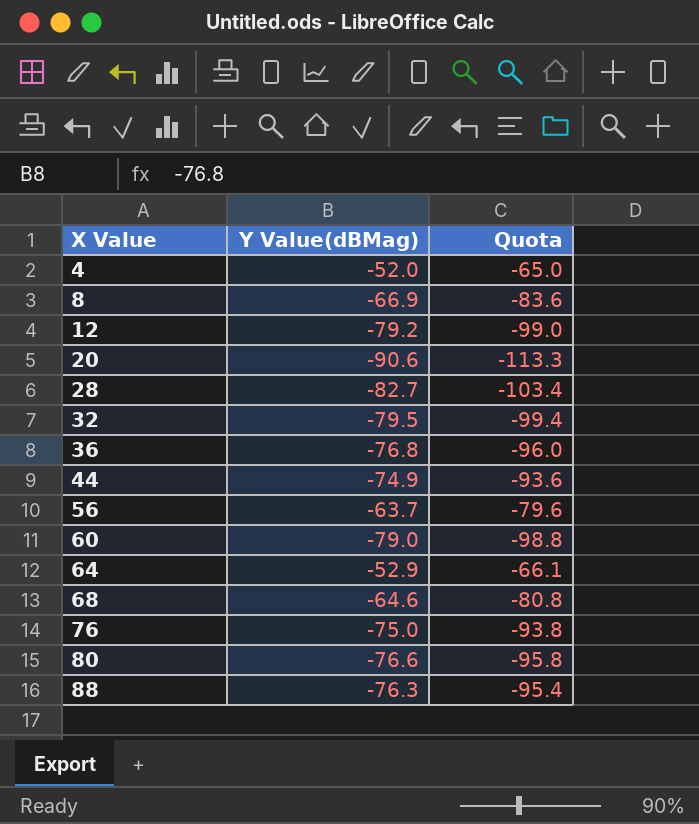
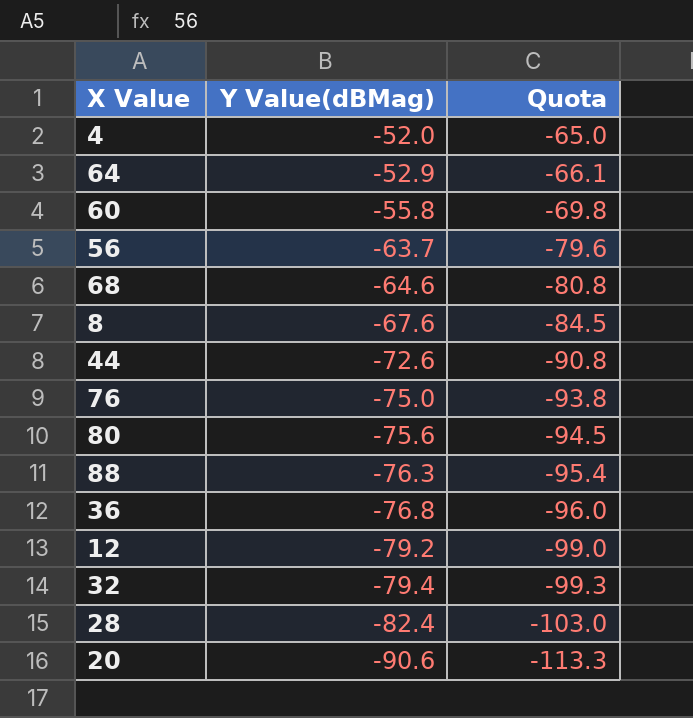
row order: X Value ascending -> Y Value(dBMag) descending
60 | Y Value(dBMag): -79.0 -> -55.8
60 | Quota: -98.8 -> -69.8
8 | Y Value(dBMag): -66.9 -> -67.6
8 | Quota: -83.6 -> -84.5
44 | Y Value(dBMag): -74.9 -> -72.6
44 | Quota: -93.6 -> -90.8
80 | Y Value(dBMag): -76.6 -> -75.6
80 | Quota: -95.8 -> -94.5
32 | Y Value(dBMag): -79.5 -> -79.4
32 | Quota: -99.4 -> -99.3
28 | Y Value(dBMag): -82.7 -> -82.4
28 | Quota: -103.4 -> -103.0

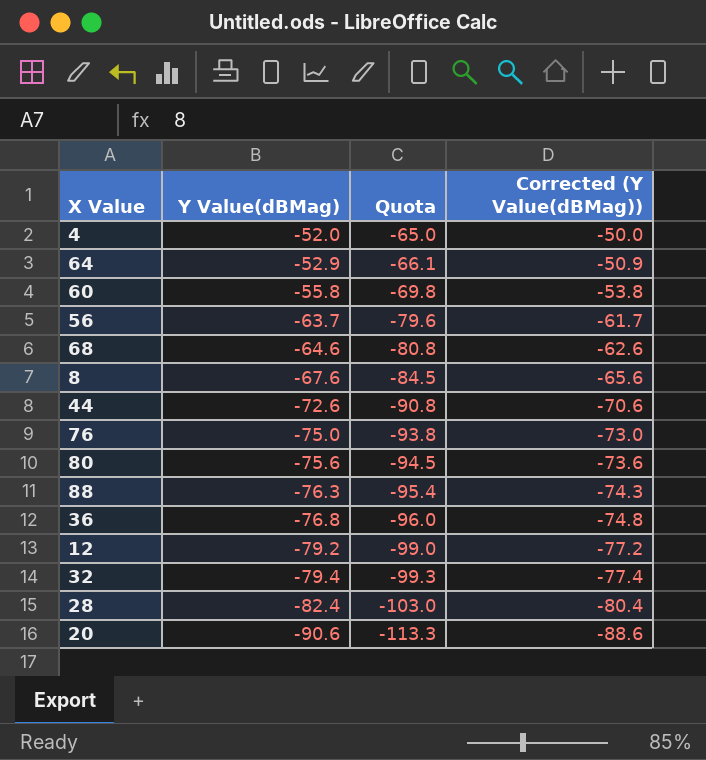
column Corrected (Y Value(dBMag)) | formula: none -> [Y Value(dBMag)] + 2

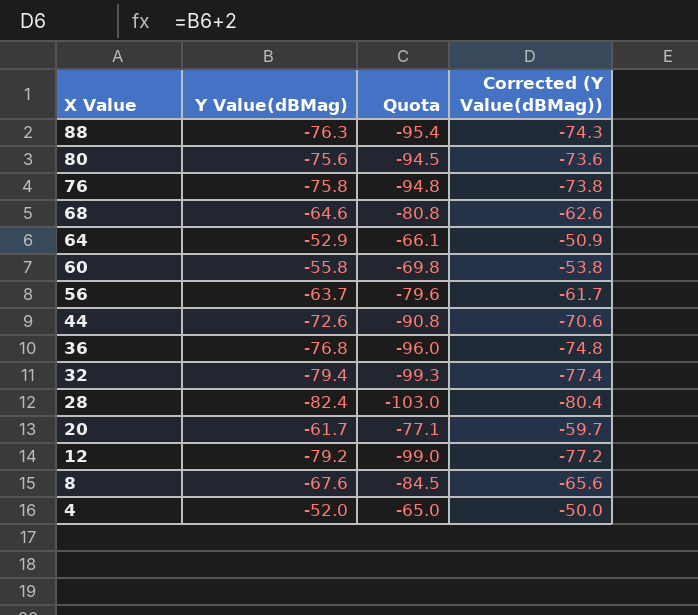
row order: Y Value(dBMag) descending -> X Value descending
76 | Y Value(dBMag): -75.0 -> -75.8
76 | Quota: -93.8 -> -94.8
76 | Corrected (Y Value(dBMag)): -73.0 -> -73.8
20 | Y Value(dBMag): -90.6 -> -61.7
20 | Quota: -113.3 -> -77.1
20 | Corrected (Y Value(dBMag)): -88.6 -> -59.7

